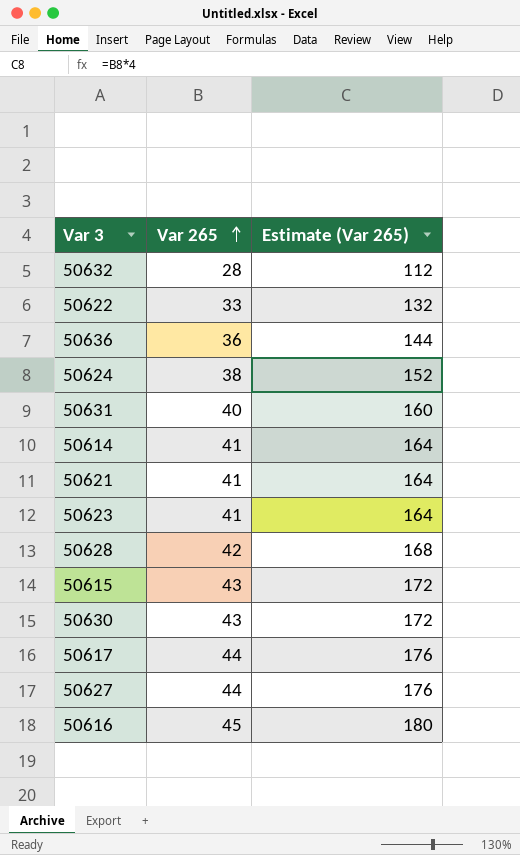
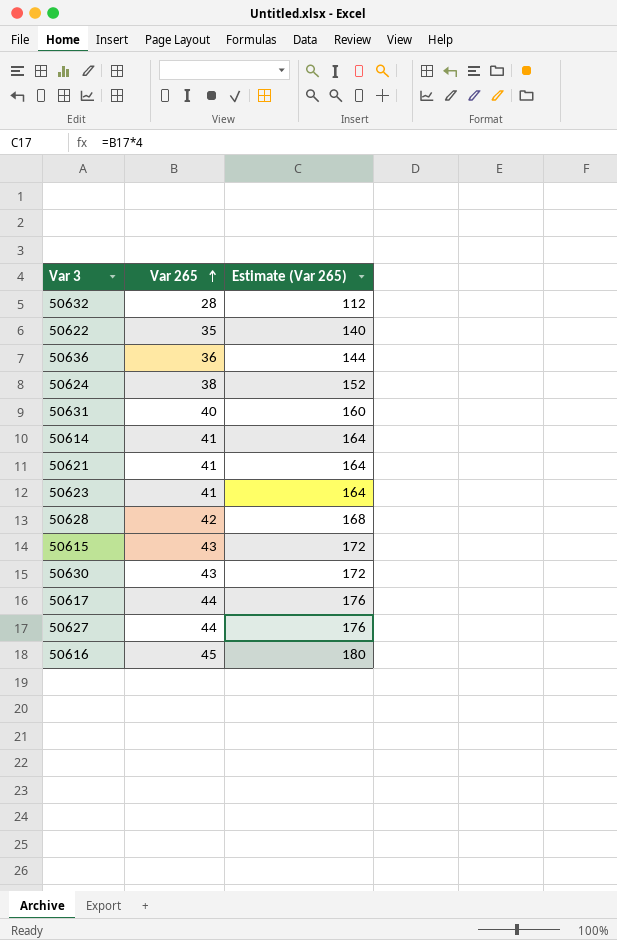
50622 | Var 265: 33 -> 35
50622 | Estimate (Var 265): 132 -> 140

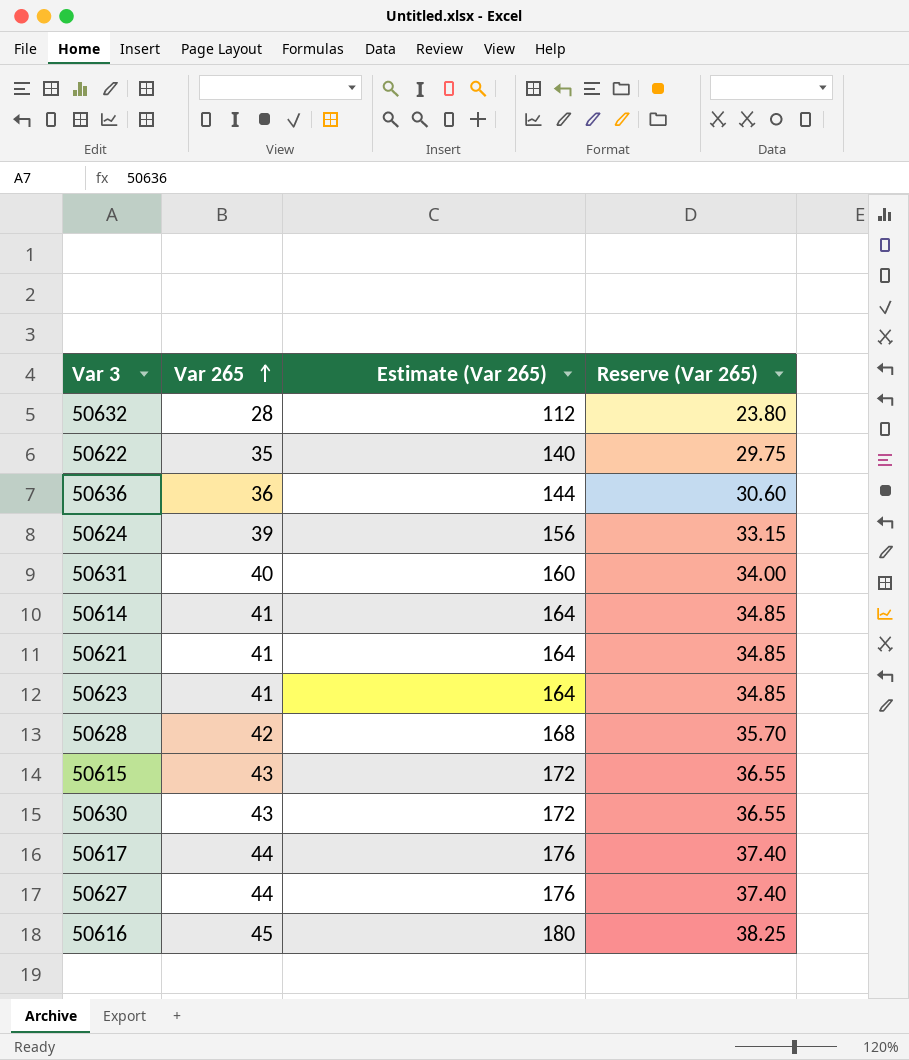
column Reserve (Var 265) | formula: none -> [Var 265] * 0.85
50624 | Var 265: 38 -> 39
50624 | Estimate (Var 265): 152 -> 156

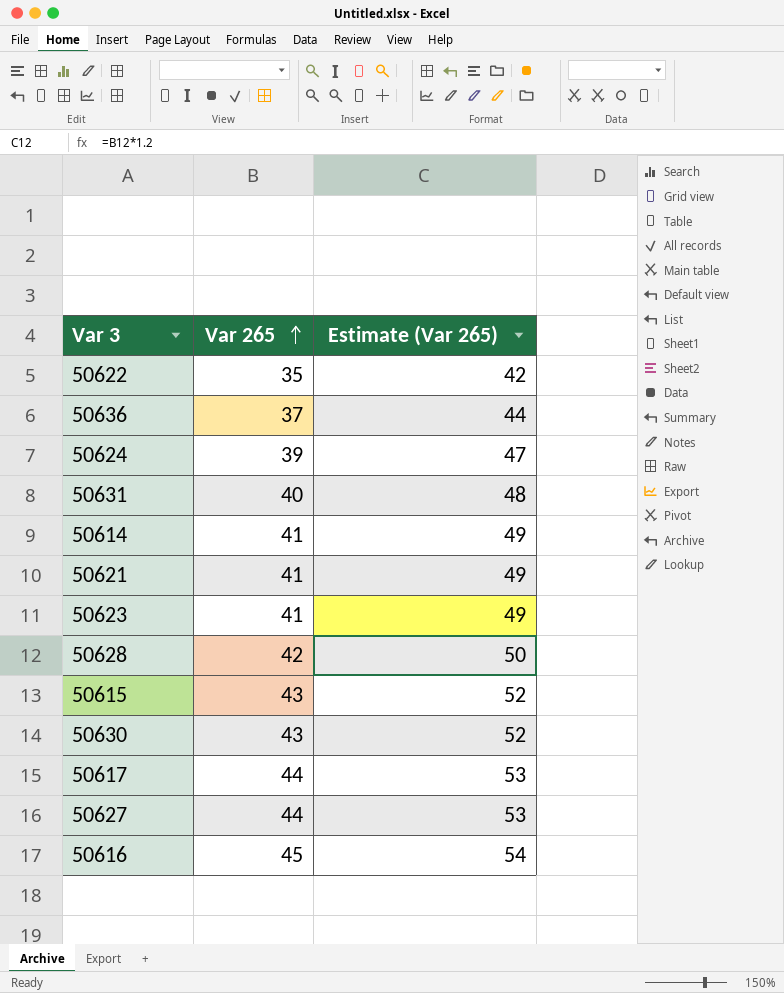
column Reserve (Var 265) | formula: [Var 265] * 0.85 -> none
column Estimate (Var 265) | formula: [Var 265] * 4 -> [Var 265] * 1.2
row 50632: 28 | 112 | 23.80 -> none
50636 | Var 265: 36 -> 37

